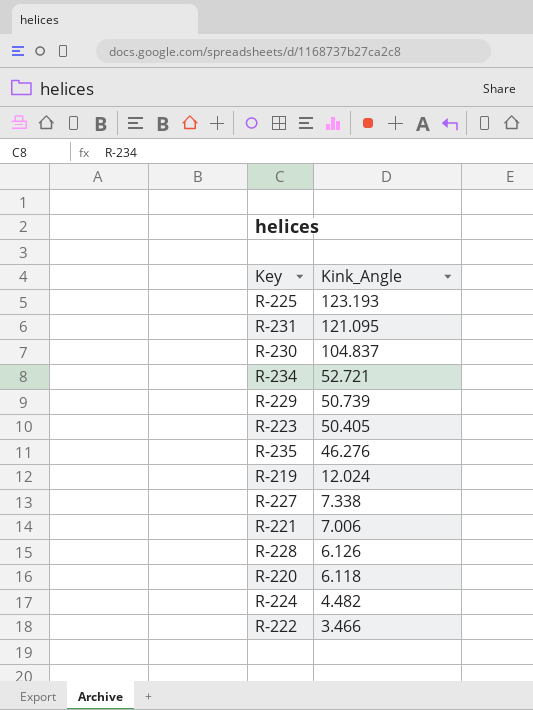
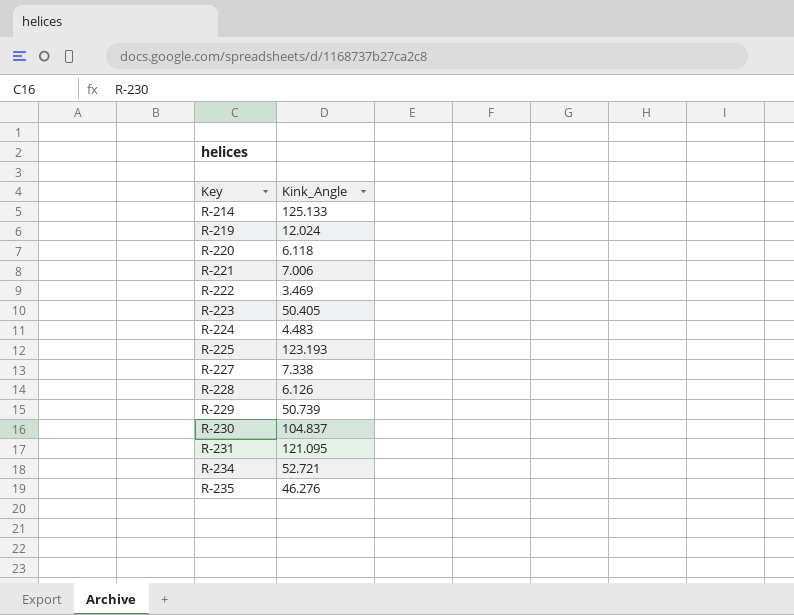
row order: Kink_Angle descending -> Key ascending
row R-214: none -> 125.133
R-222 | Kink_Angle: 3.466 -> 3.469
R-224 | Kink_Angle: 4.482 -> 4.483

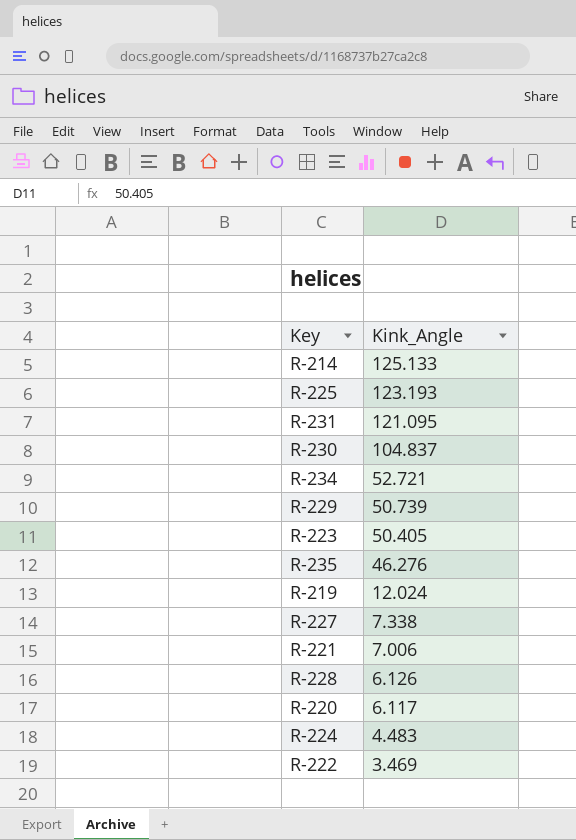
row order: Key ascending -> Kink_Angle descending
R-220 | Kink_Angle: 6.118 -> 6.117

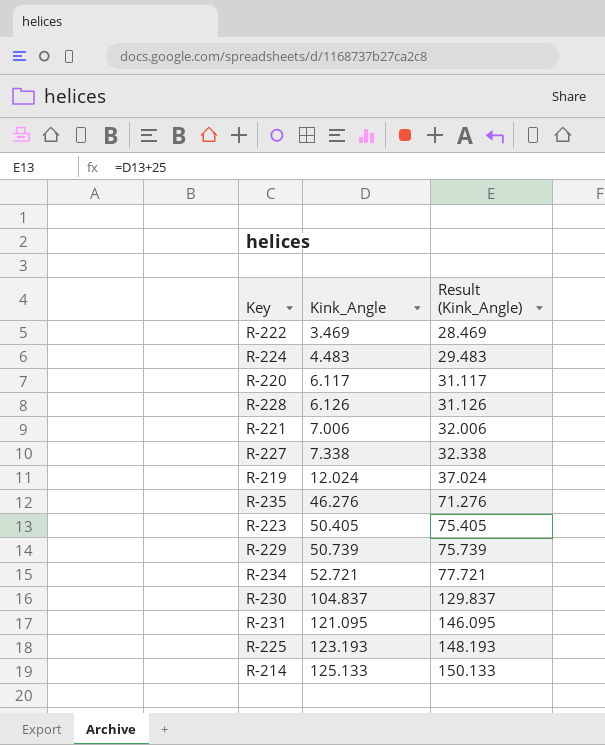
row order: Kink_Angle descending -> Kink_Angle ascending
column Result (Kink_Angle) | formula: none -> [Kink_Angle] + 25

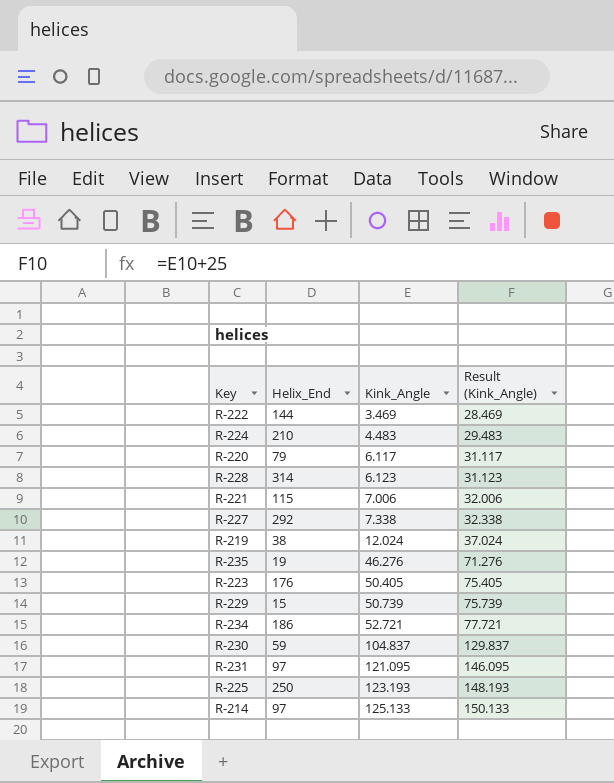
column Helix_End | position: none -> 2
R-228 | Kink_Angle: 6.126 -> 6.123
R-228 | Result (Kink_Angle): 31.126 -> 31.123

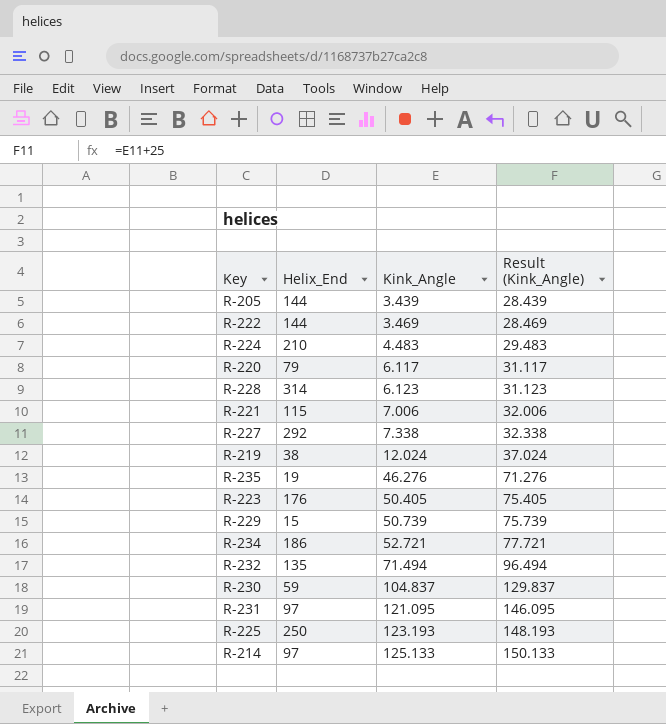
row R-205: none -> 144 | 3.439 | 28.439
row R-232: none -> 135 | 71.494 | 96.494

